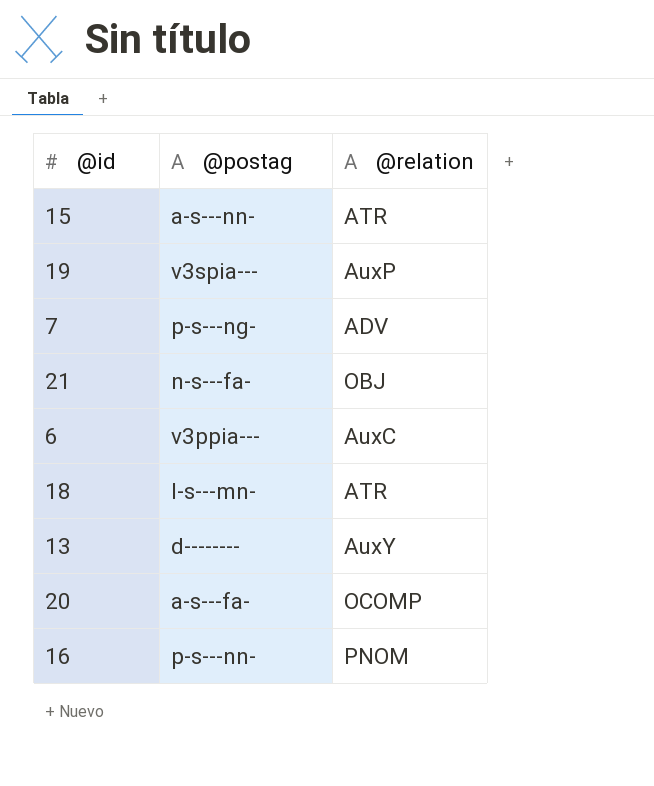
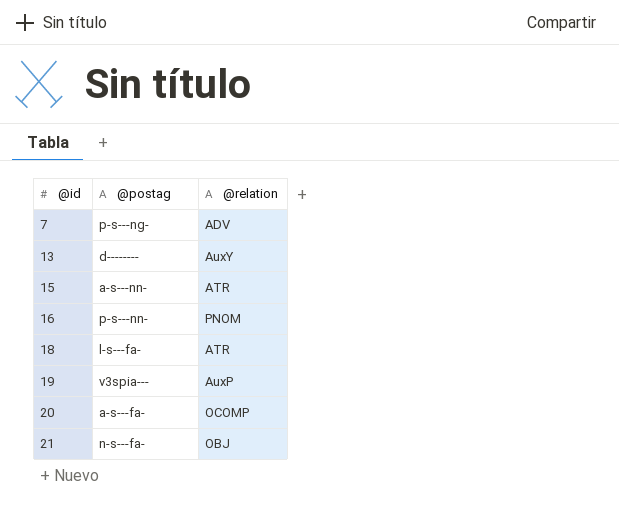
row order: none -> @id ascending
row 6: v3ppia--- | AuxC -> none
18 | @postag: l-s---mn- -> l-s---fa-

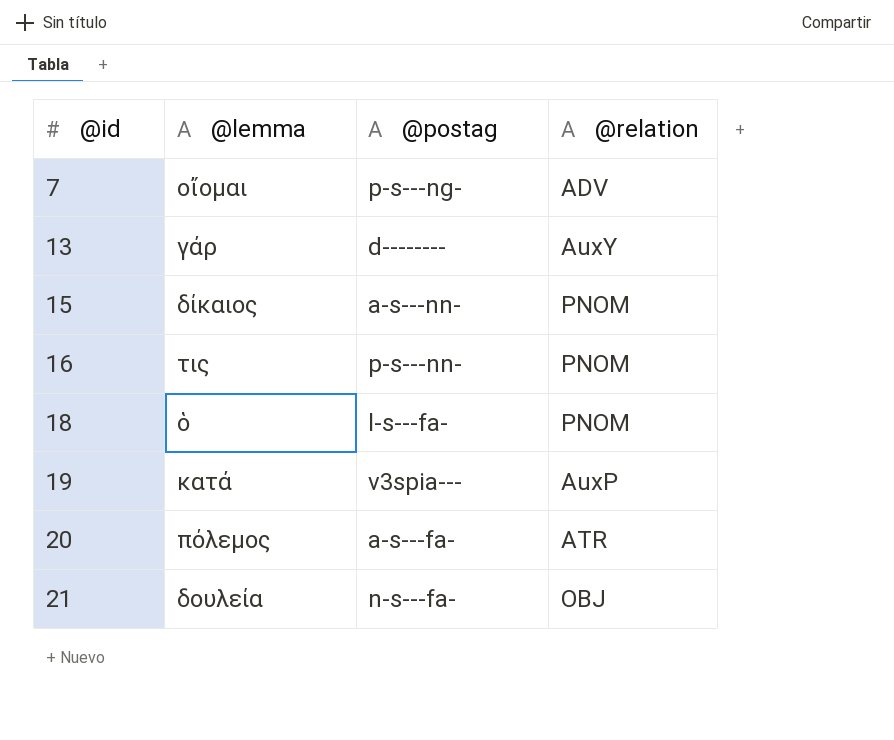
column @lemma | position: none -> 2
15 | @relation: ATR -> PNOM
18 | @relation: ATR -> PNOM
20 | @relation: OCOMP -> ATR

